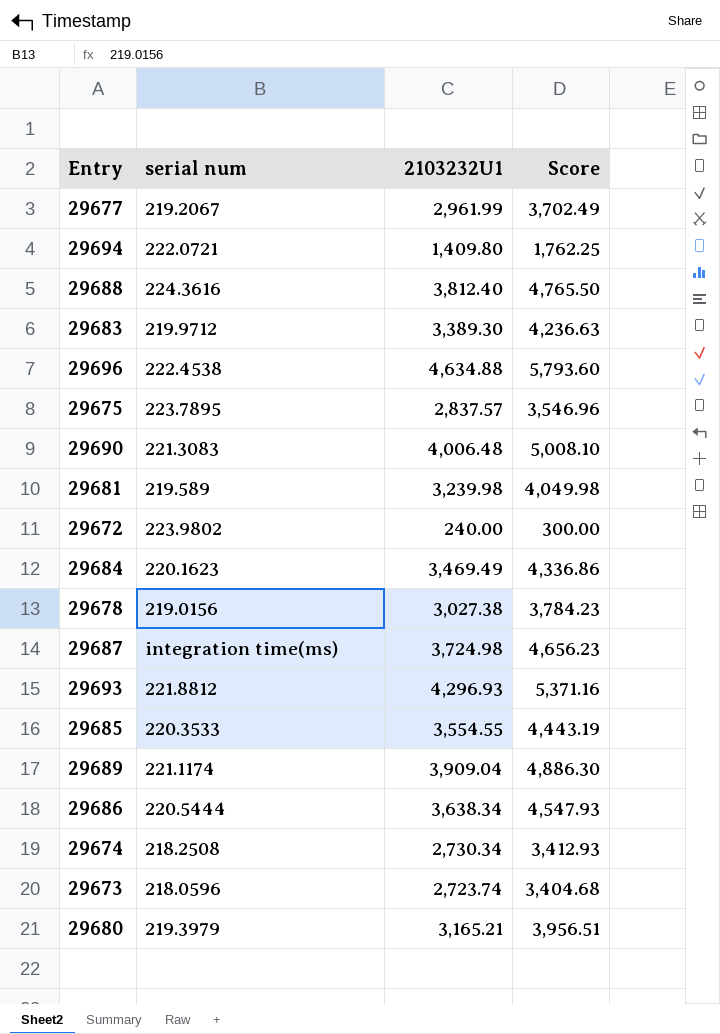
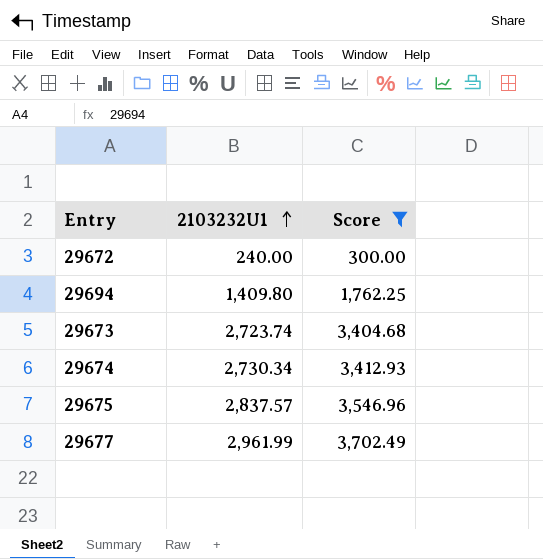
filter: none -> Score <= 3,702.49
row order: none -> 2103232U1 ascending
column serial num | position: 2 -> none

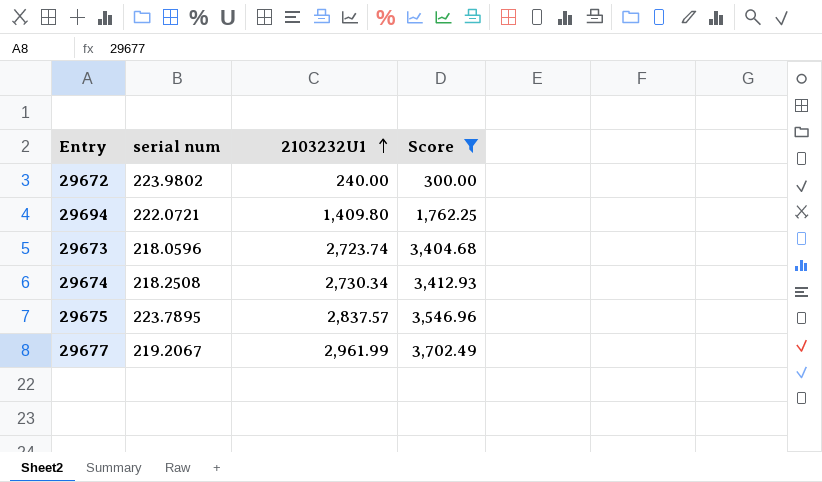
column serial num | position: none -> 2

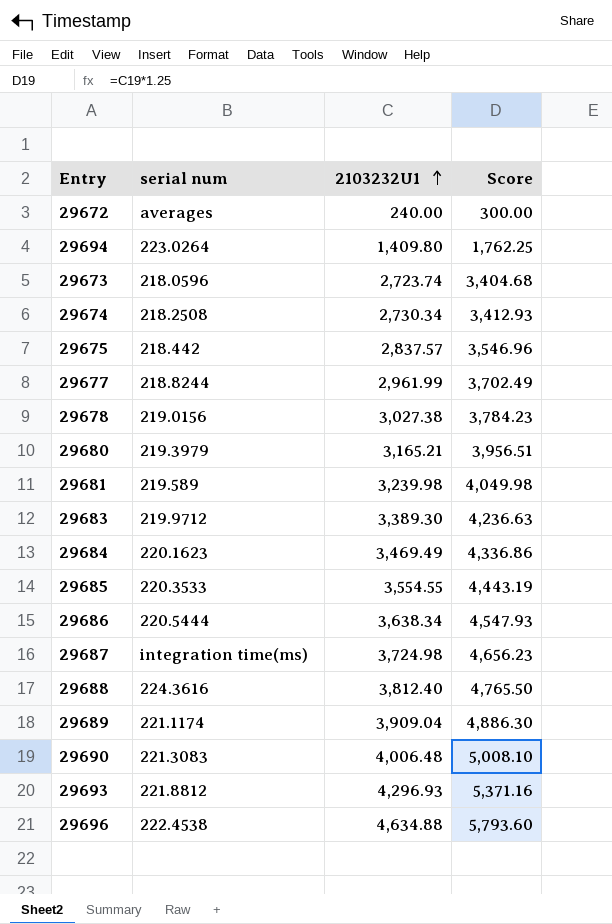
filter: Score <= 3,702.49 -> none
29672 | serial num: 223.9802 -> averages
29694 | serial num: 222.0721 -> 223.0264
29675 | serial num: 223.7895 -> 218.442
29677 | serial num: 219.2067 -> 218.8244

